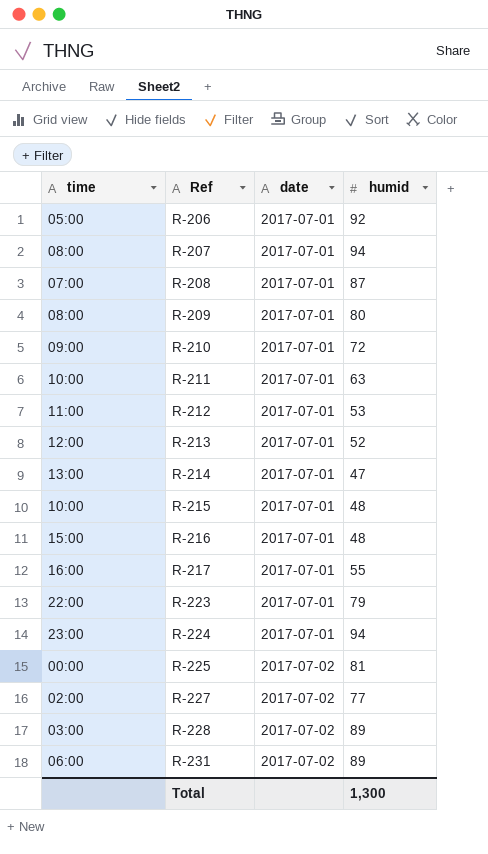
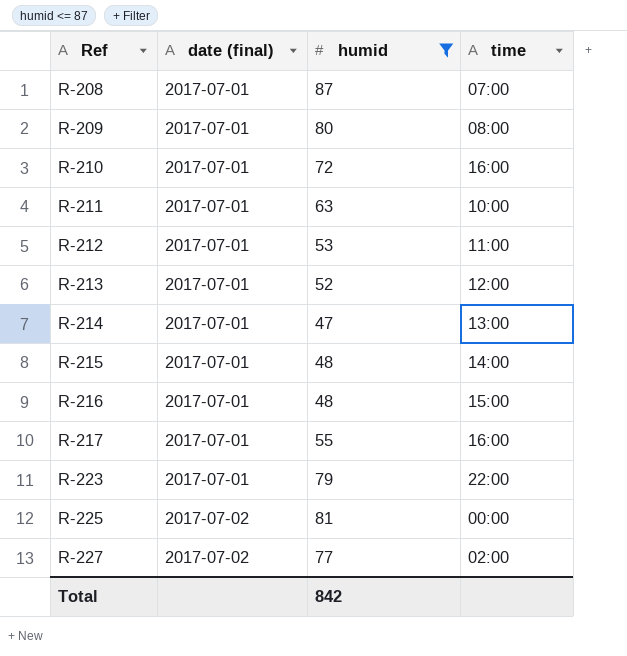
filter: none -> humid <= 87
column name: date -> date (final)
column time | position: 1 -> 4
R-210 | time: 09:00 -> 16:00
R-215 | time: 10:00 -> 14:00
Total | humid: 1,300 -> 842

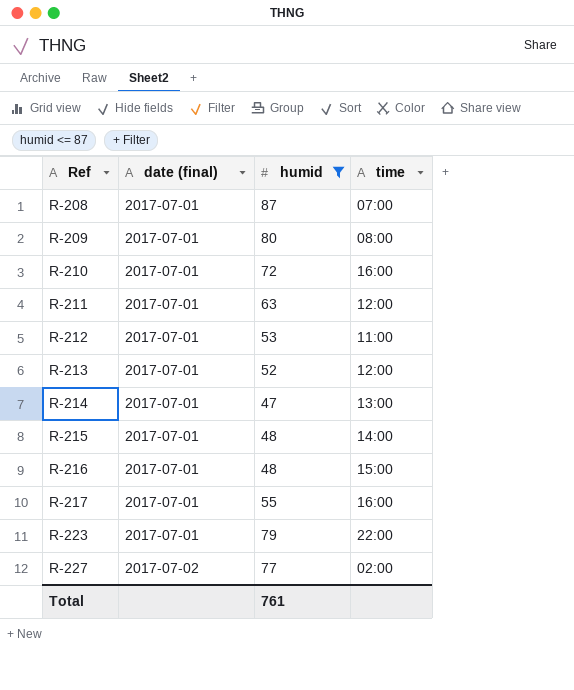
row R-225: 2017-07-02 | 81 | 00:00 -> none
R-211 | time: 10:00 -> 12:00
Total | humid: 842 -> 761

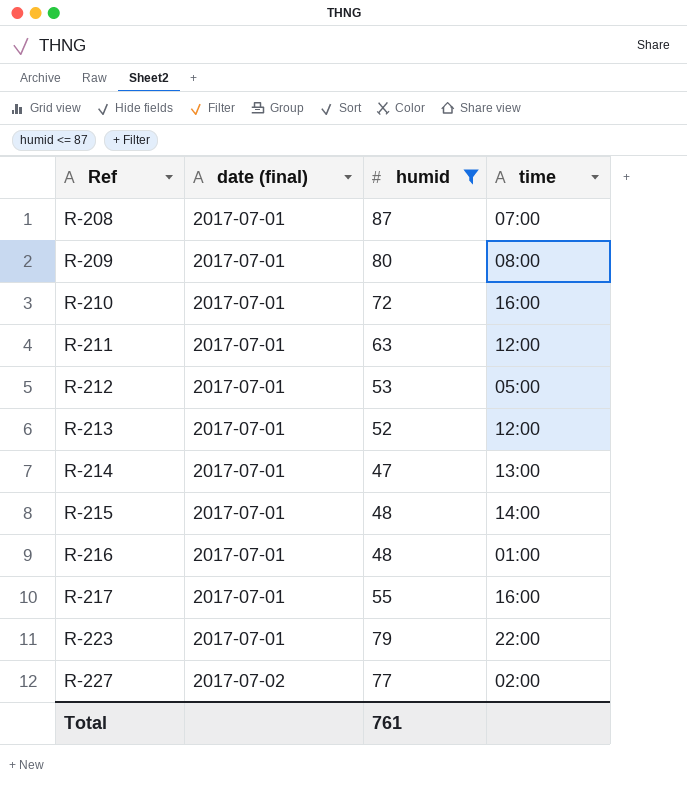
R-212 | time: 11:00 -> 05:00
R-216 | time: 15:00 -> 01:00

